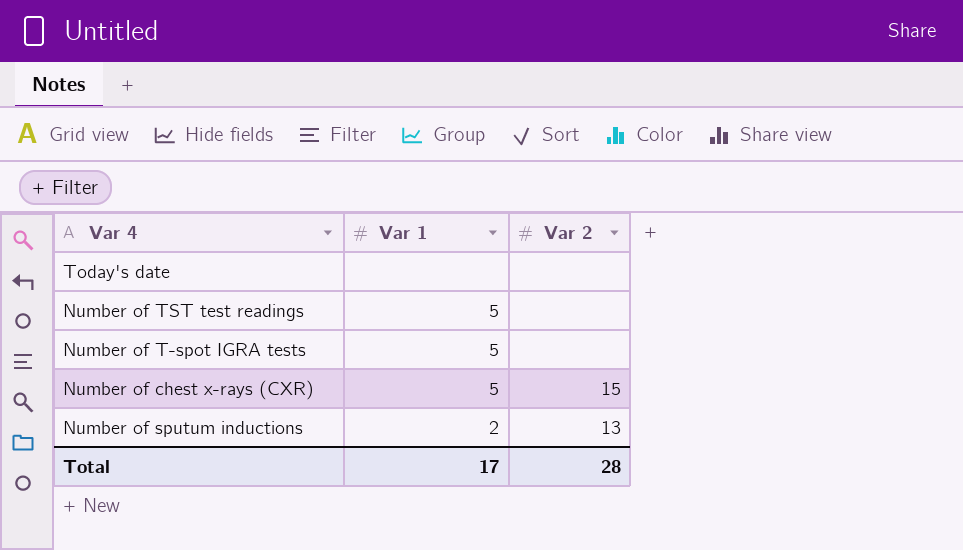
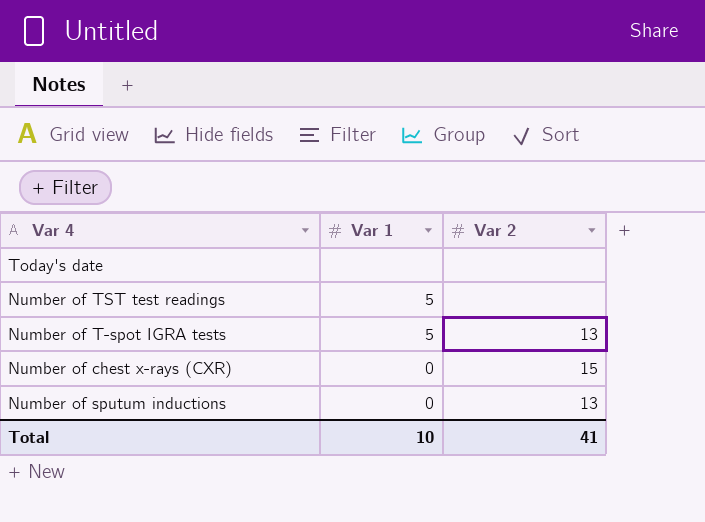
Number of T-spot IGRA tests | Var 2: none -> 13
Number of chest x-rays (CXR) | Var 1: 5 -> 0
Number of sputum inductions | Var 1: 2 -> 0
Total | Var 1: 17 -> 10
Total | Var 2: 28 -> 41

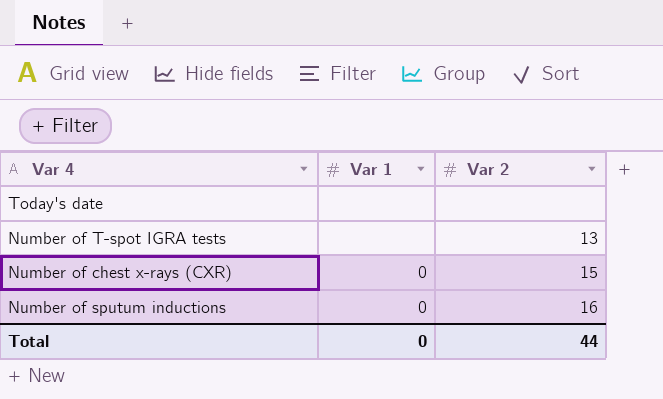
row Number of TST test readings: 5 | none -> none
Number of T-spot IGRA tests | Var 1: 5 -> none
Number of sputum inductions | Var 2: 13 -> 16
Total | Var 1: 10 -> 0
Total | Var 2: 41 -> 44

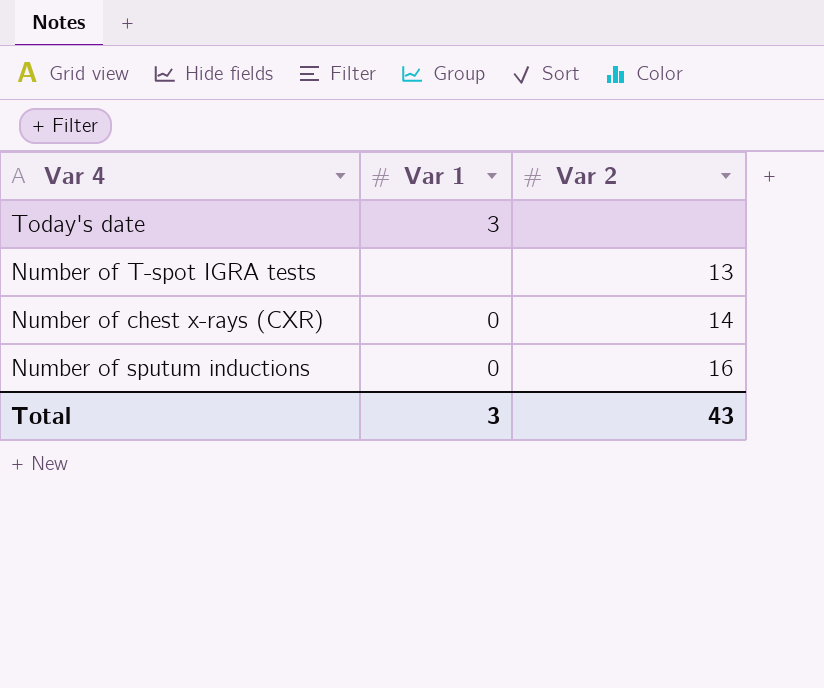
Today's date | Var 1: none -> 3
Number of chest x-rays (CXR) | Var 2: 15 -> 14
Total | Var 1: 0 -> 3
Total | Var 2: 44 -> 43

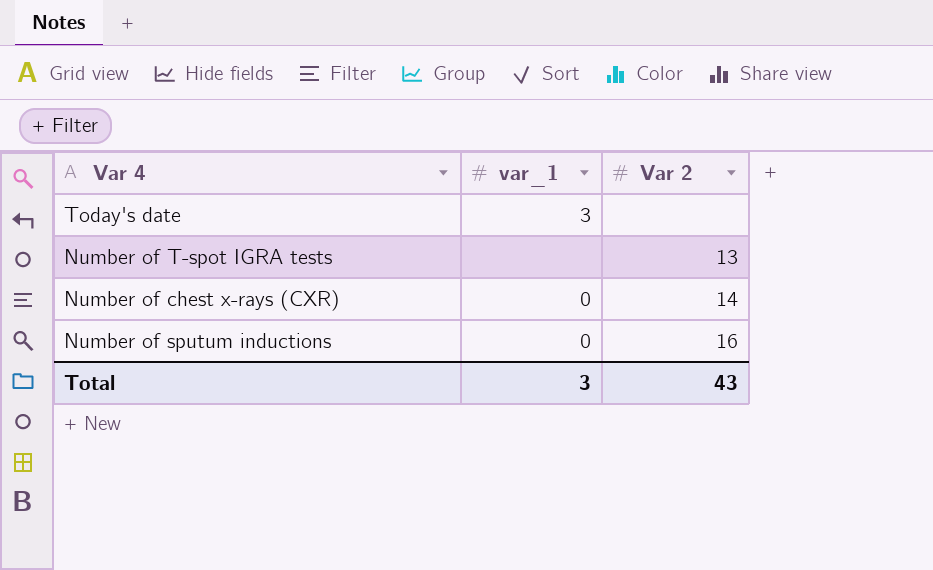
column name: Var 1 -> var_1

